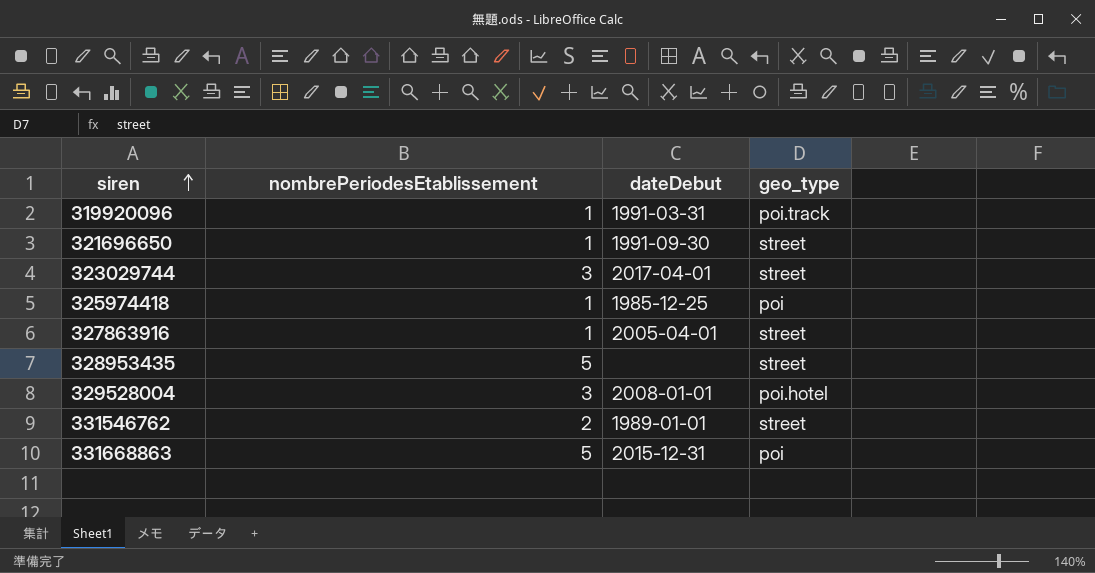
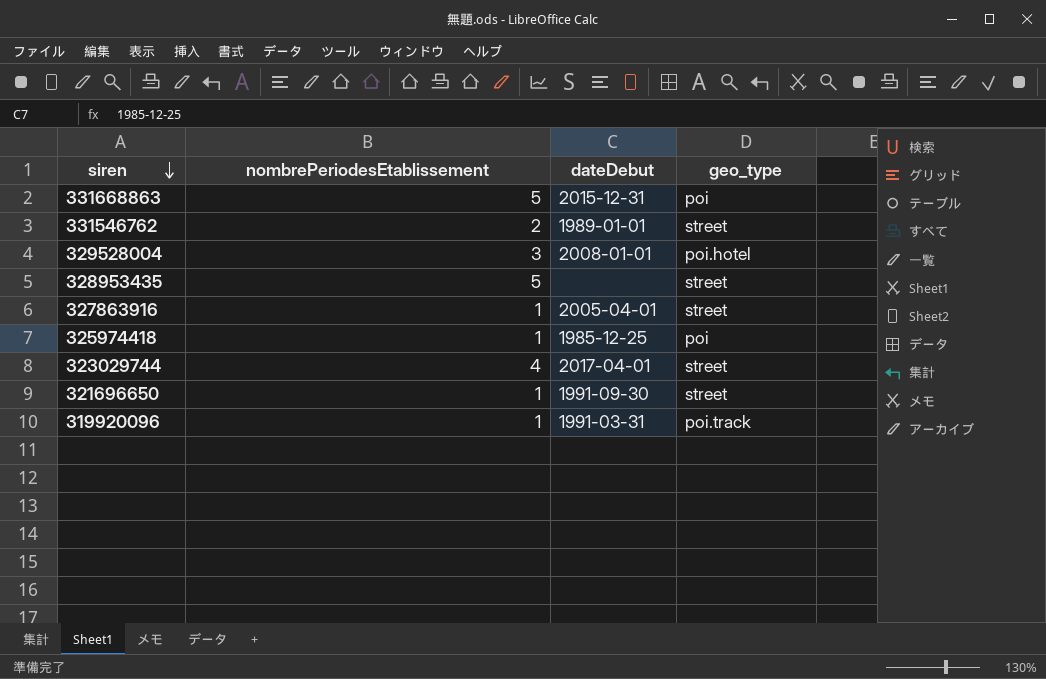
row order: siren ascending -> siren descending
323029744 | nombrePeriodesEtablissement: 3 -> 4

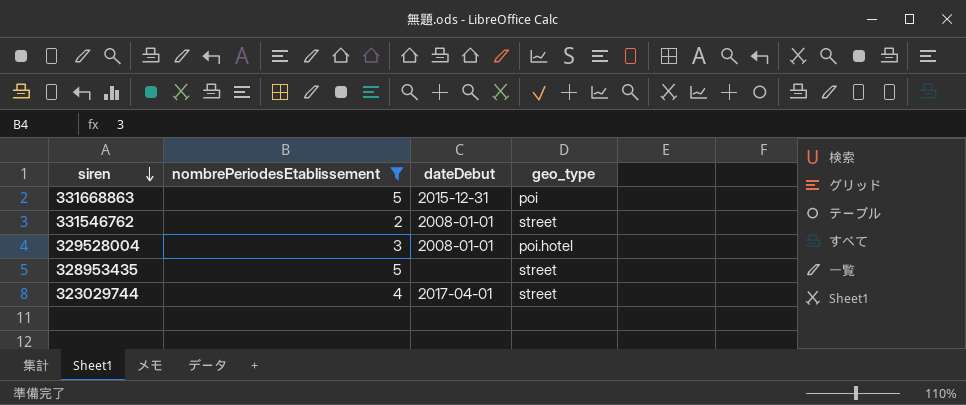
filter: none -> nombrePeriodesEtablissement != 1
331546762 | dateDebut: 1989-01-01 -> 2008-01-01

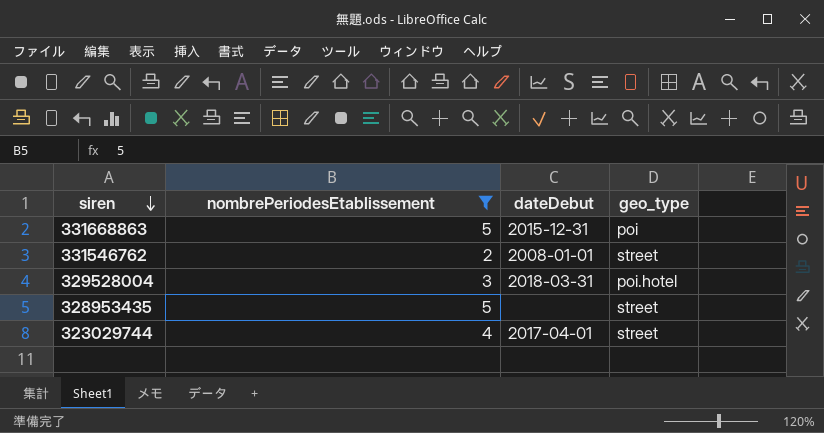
329528004 | dateDebut: 2008-01-01 -> 2018-03-31

